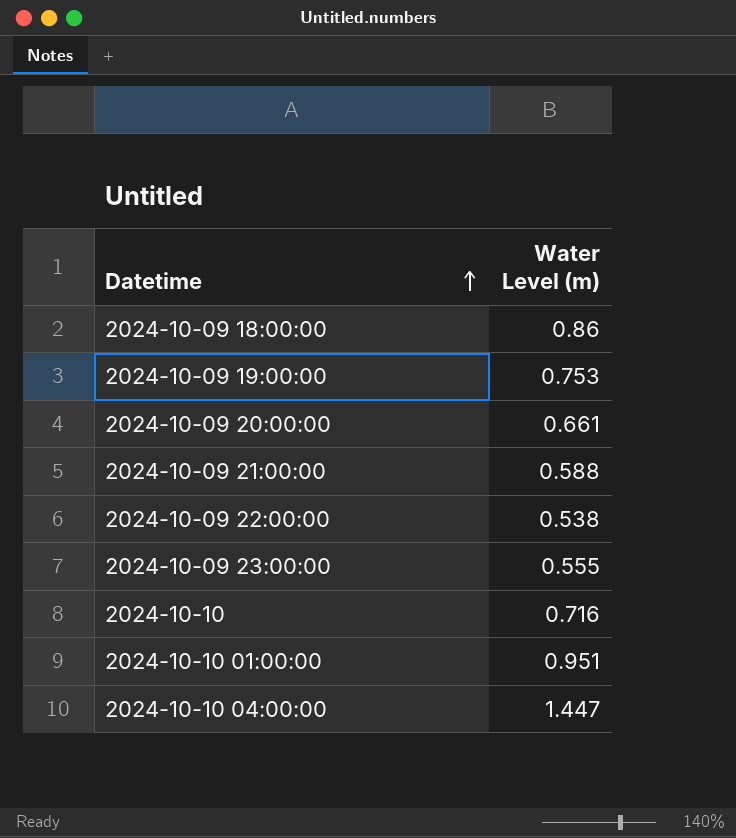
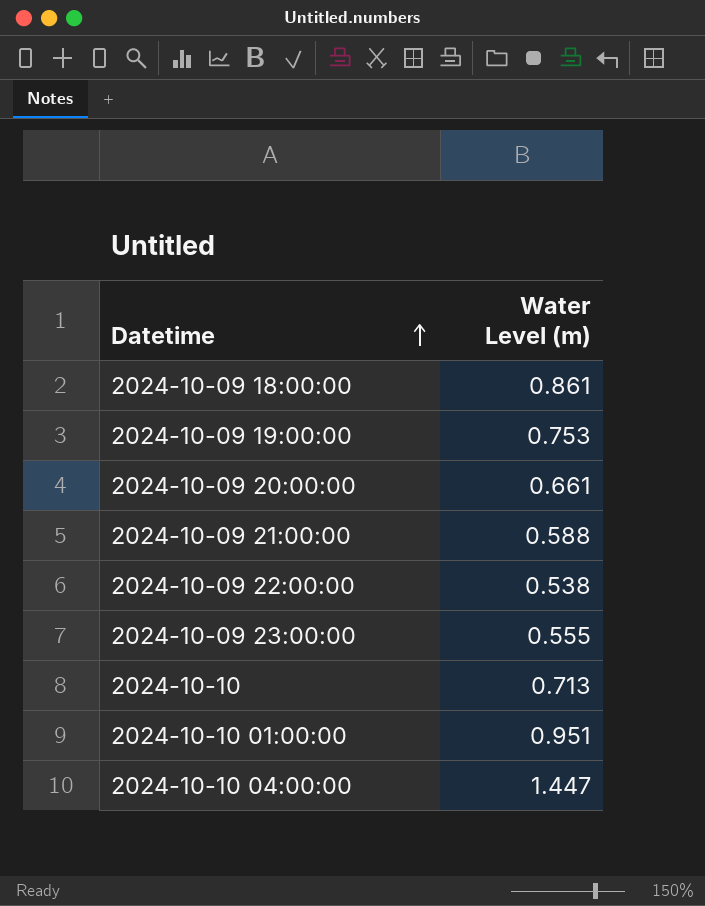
2024-10-09 18:00:00 | Water Level (m): 0.86 -> 0.861
2024-10-10 | Water Level (m): 0.716 -> 0.713

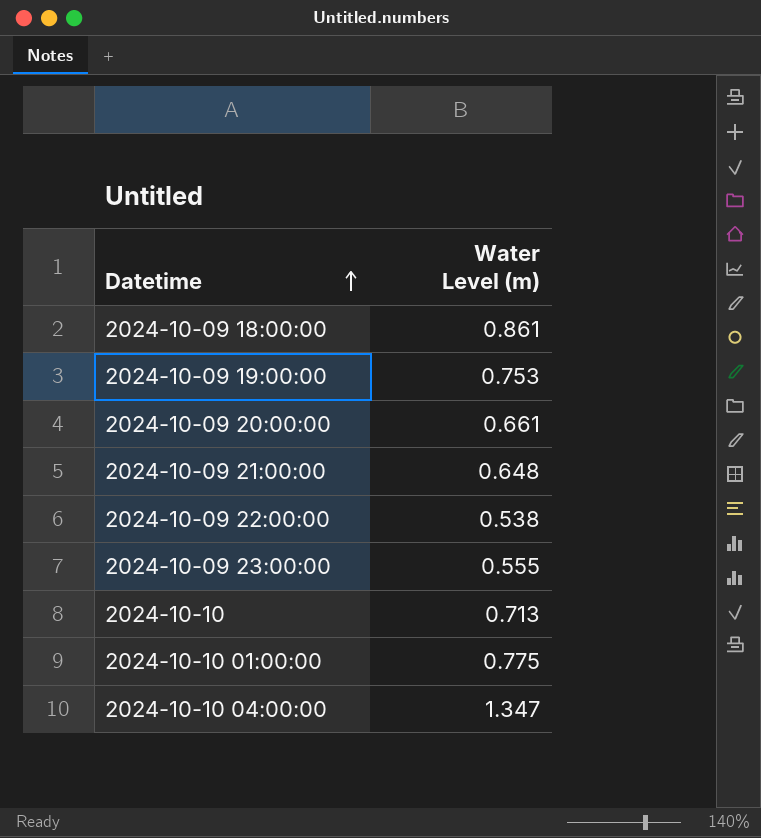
2024-10-09 21:00:00 | Water Level (m): 0.588 -> 0.648
2024-10-10 01:00:00 | Water Level (m): 0.951 -> 0.775
2024-10-10 04:00:00 | Water Level (m): 1.447 -> 1.347

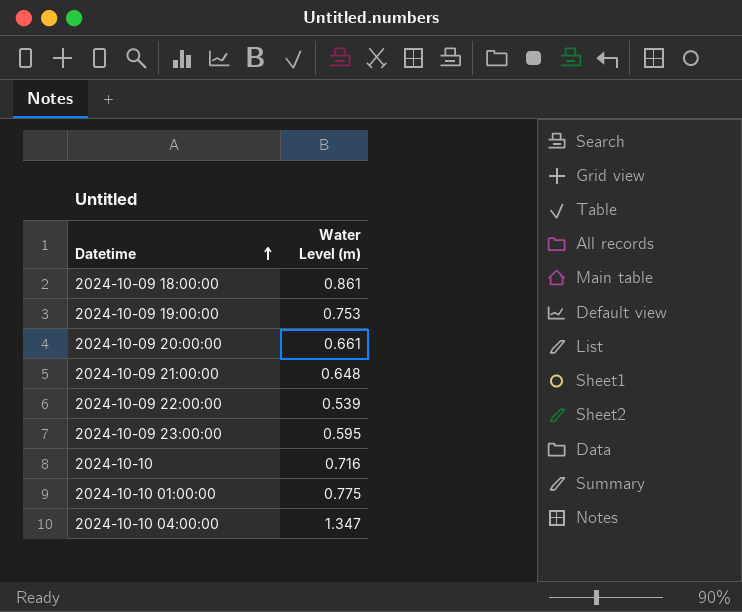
2024-10-09 22:00:00 | Water Level (m): 0.538 -> 0.539
2024-10-09 23:00:00 | Water Level (m): 0.555 -> 0.595
2024-10-10 | Water Level (m): 0.713 -> 0.716

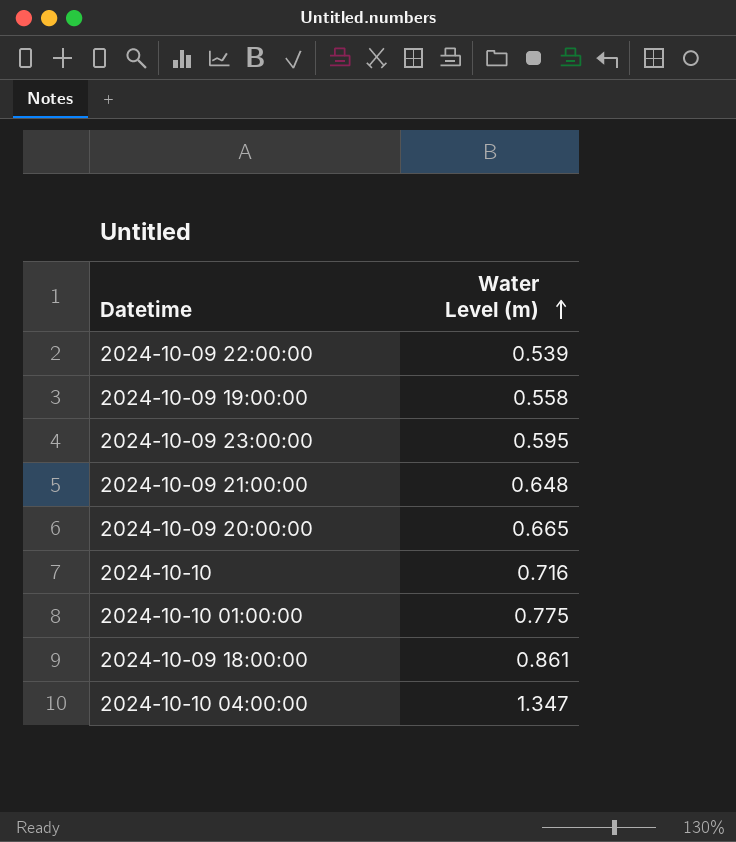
row order: Datetime ascending -> Water Level (m) ascending
2024-10-09 19:00:00 | Water Level (m): 0.753 -> 0.558
2024-10-09 20:00:00 | Water Level (m): 0.661 -> 0.665

